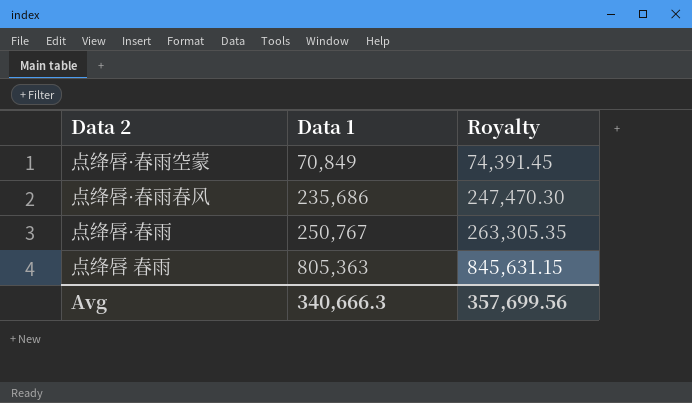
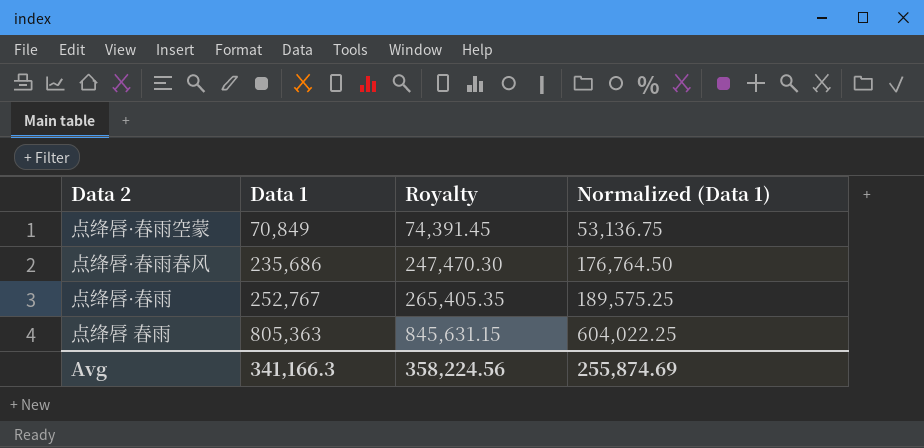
column Normalized (Data 1) | formula: none -> [Data 1] * 0.75
点绛唇·春雨 | Data 1: 250,767 -> 252,767
点绛唇·春雨 | Royalty: 263,305.35 -> 265,405.35
Avg | Data 1: 340,666.3 -> 341,166.3
Avg | Royalty: 357,699.56 -> 358,224.56

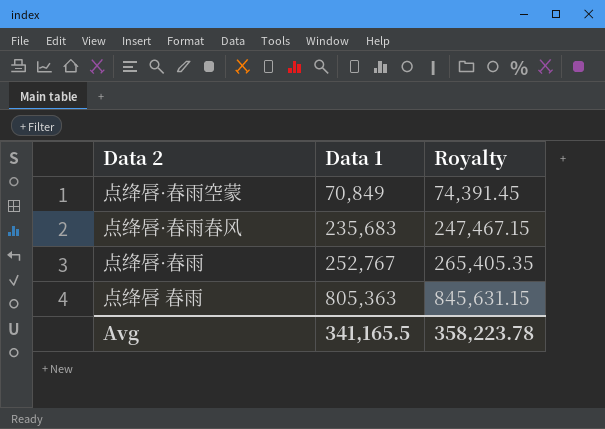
column Normalized (Data 1) | formula: [Data 1] * 0.75 -> none
点绛唇·春雨春风 | Data 1: 235,686 -> 235,683
点绛唇·春雨春风 | Royalty: 247,470.30 -> 247,467.15
Avg | Data 1: 341,166.3 -> 341,165.5
Avg | Royalty: 358,224.56 -> 358,223.78

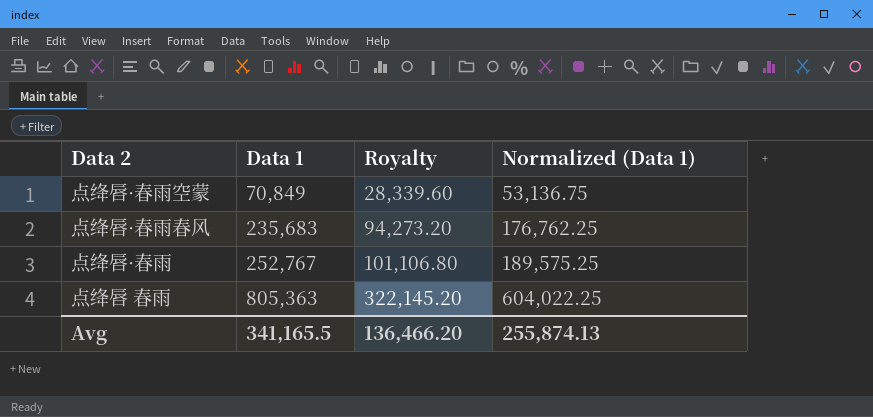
column Royalty | formula: [Data 1] * 1.05 -> [Data 1] * 0.4
column Normalized (Data 1) | formula: none -> [Data 1] * 0.75
Avg | Royalty: 358,223.78 -> 136,466.20

